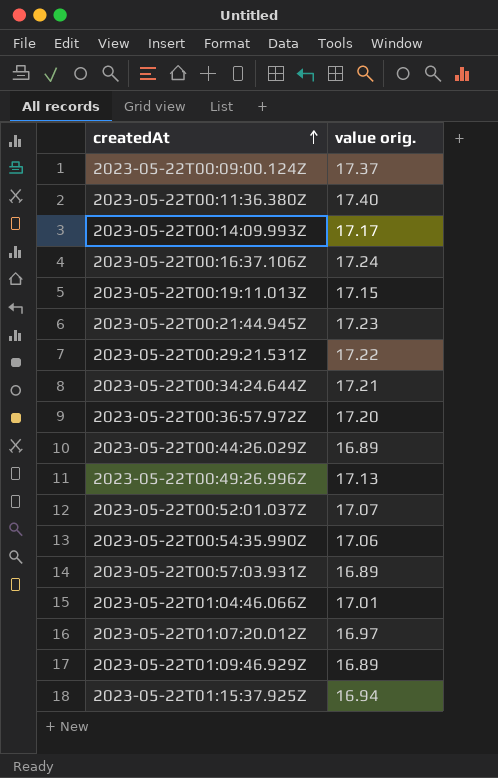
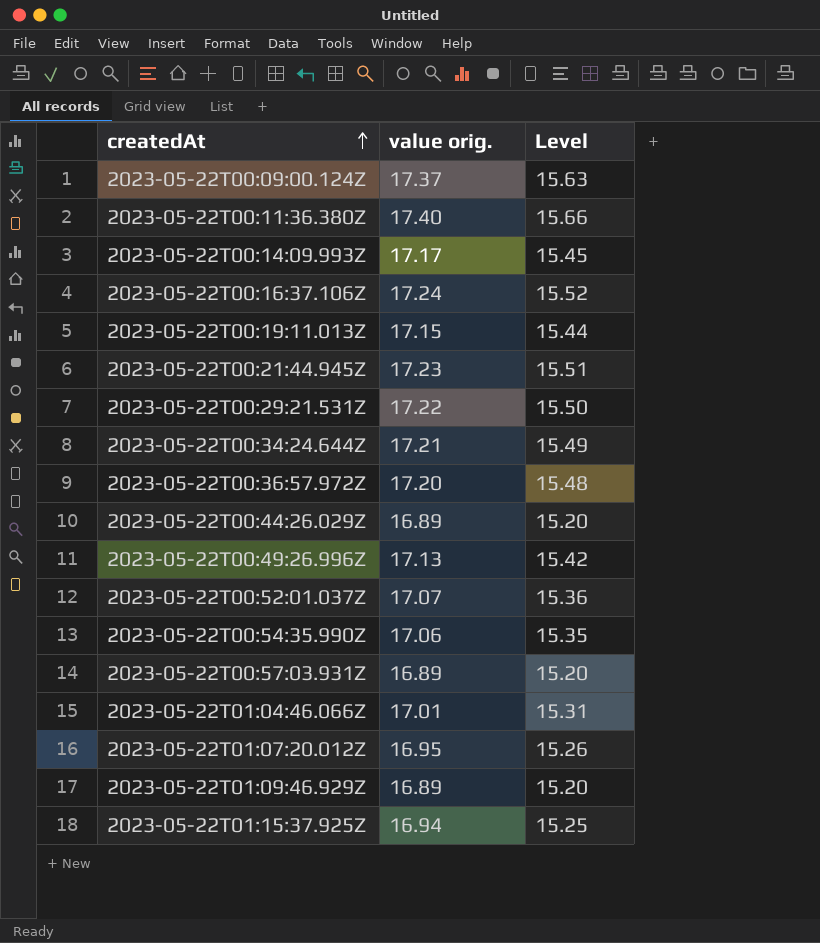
column Level | formula: none -> [value orig.] * 0.9
2023-05-22T01:07:20.012Z | value orig.: 16.97 -> 16.95

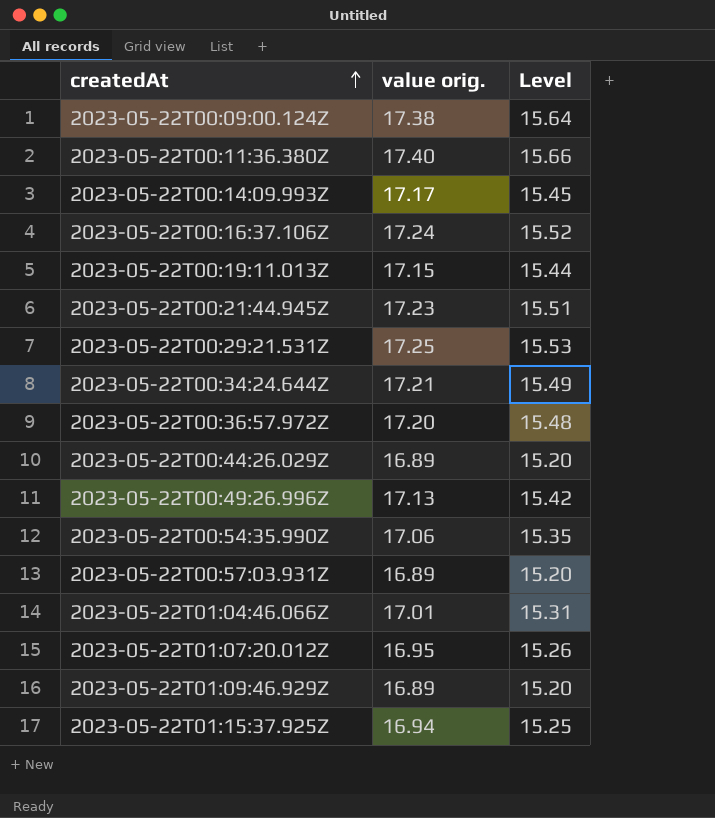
row 2023-05-22T00:52:01.037Z: 17.07 | 15.36 -> none
2023-05-22T00:09:00.124Z | value orig.: 17.37 -> 17.38
2023-05-22T00:09:00.124Z | Level: 15.63 -> 15.64
2023-05-22T00:29:21.531Z | value orig.: 17.22 -> 17.25
2023-05-22T00:29:21.531Z | Level: 15.50 -> 15.53

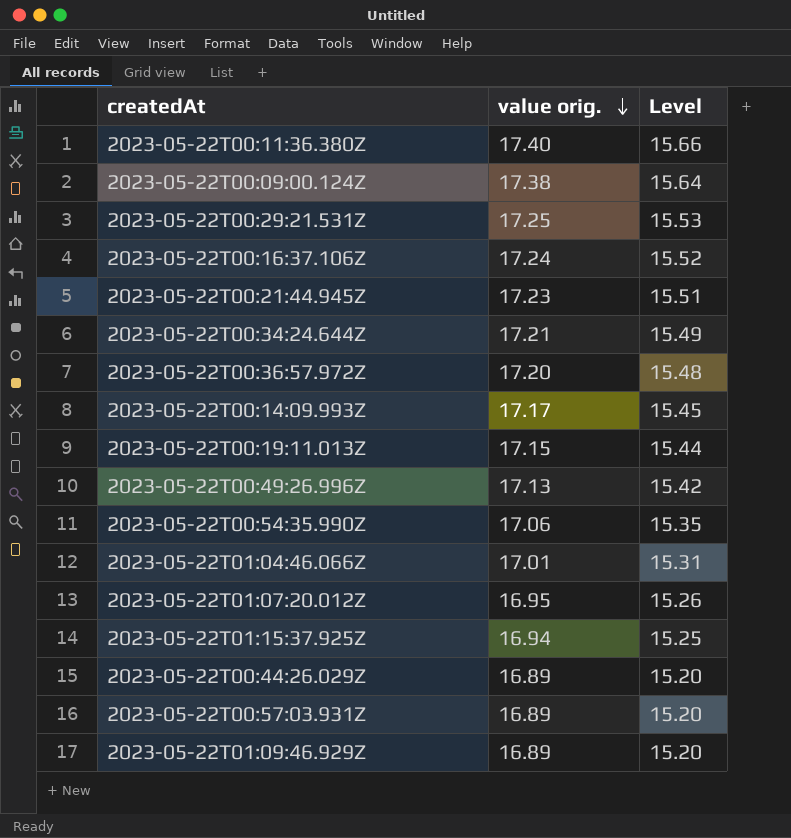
row order: createdAt ascending -> value orig. descending

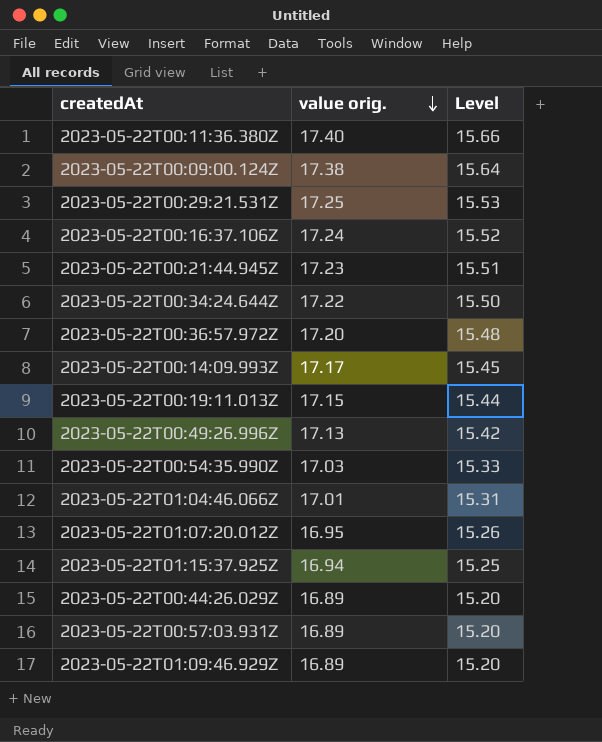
2023-05-22T00:34:24.644Z | value orig.: 17.21 -> 17.22
2023-05-22T00:34:24.644Z | Level: 15.49 -> 15.50
2023-05-22T00:54:35.990Z | value orig.: 17.06 -> 17.03
2023-05-22T00:54:35.990Z | Level: 15.35 -> 15.33

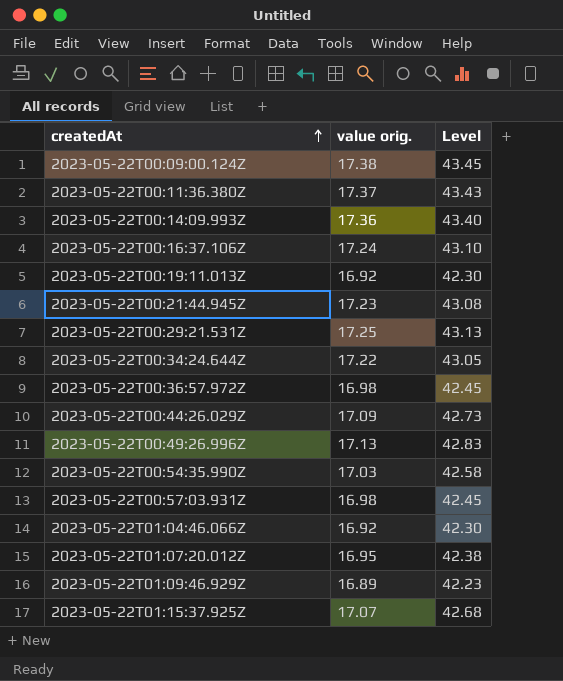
row order: value orig. descending -> createdAt ascending
column Level | formula: [value orig.] * 0.9 -> [value orig.] * 2.5
2023-05-22T00:11:36.380Z | value orig.: 17.40 -> 17.37
2023-05-22T00:14:09.993Z | value orig.: 17.17 -> 17.36
2023-05-22T00:19:11.013Z | value orig.: 17.15 -> 16.92
2023-05-22T00:36:57.972Z | value orig.: 17.20 -> 16.98
2023-05-22T00:44:26.029Z | value orig.: 16.89 -> 17.09
2023-05-22T00:57:03.931Z | value orig.: 16.89 -> 16.98
2023-05-22T01:04:46.066Z | value orig.: 17.01 -> 16.92
2023-05-22T01:15:37.925Z | value orig.: 16.94 -> 17.07

